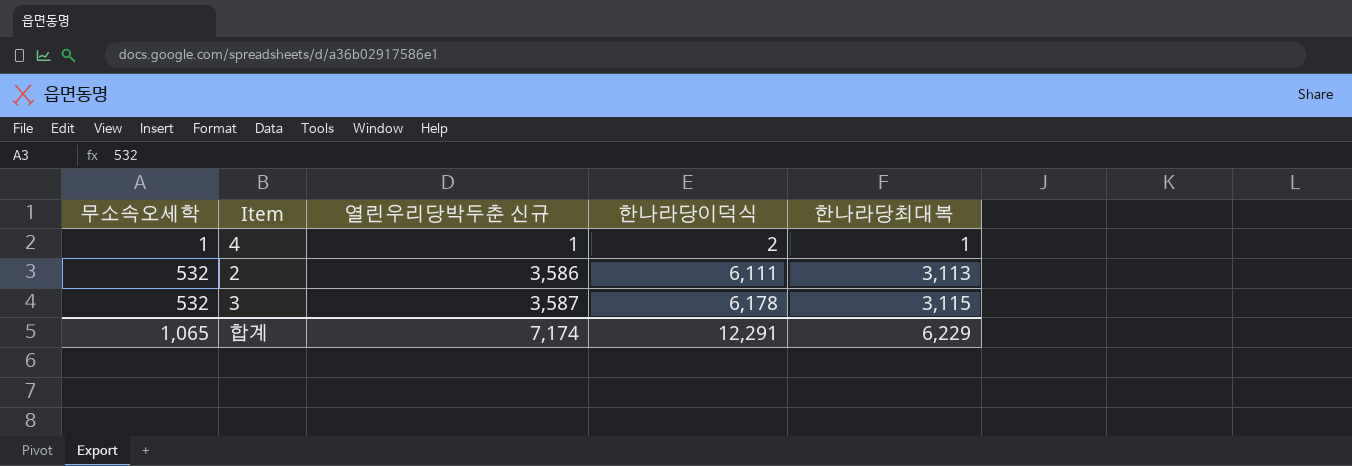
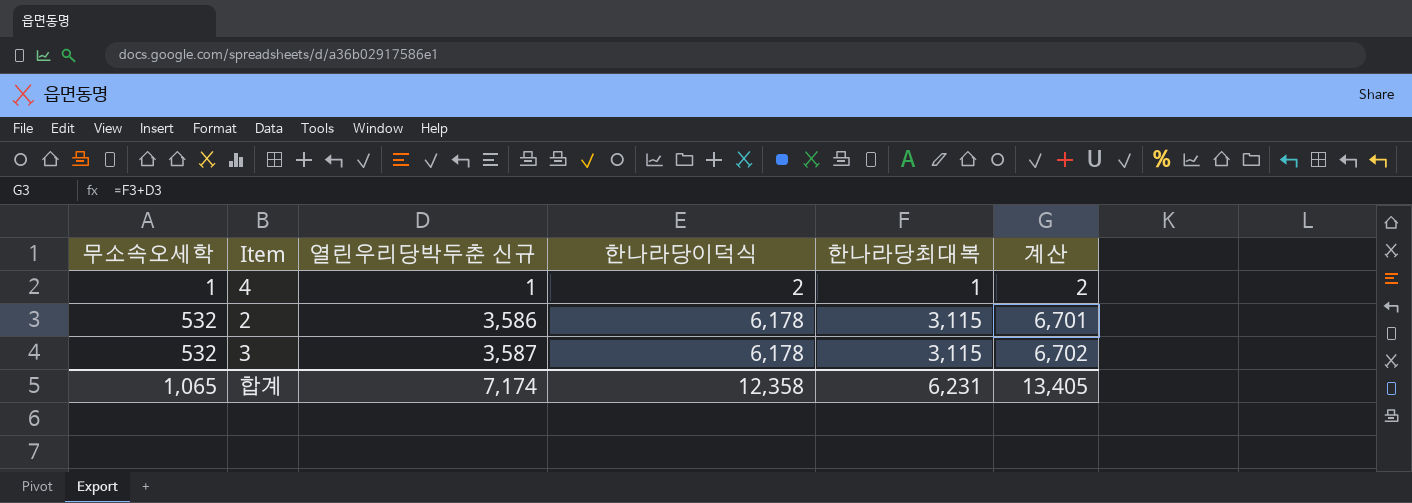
column 계산 | formula: none -> [열린우리당박두춘 신규] + [한나라당최대복]
2 | 한나라당이덕식: 6,111 -> 6,178
2 | 한나라당최대복: 3,113 -> 3,115
합계 | 한나라당이덕식: 12,291 -> 12,358
합계 | 한나라당최대복: 6,229 -> 6,231

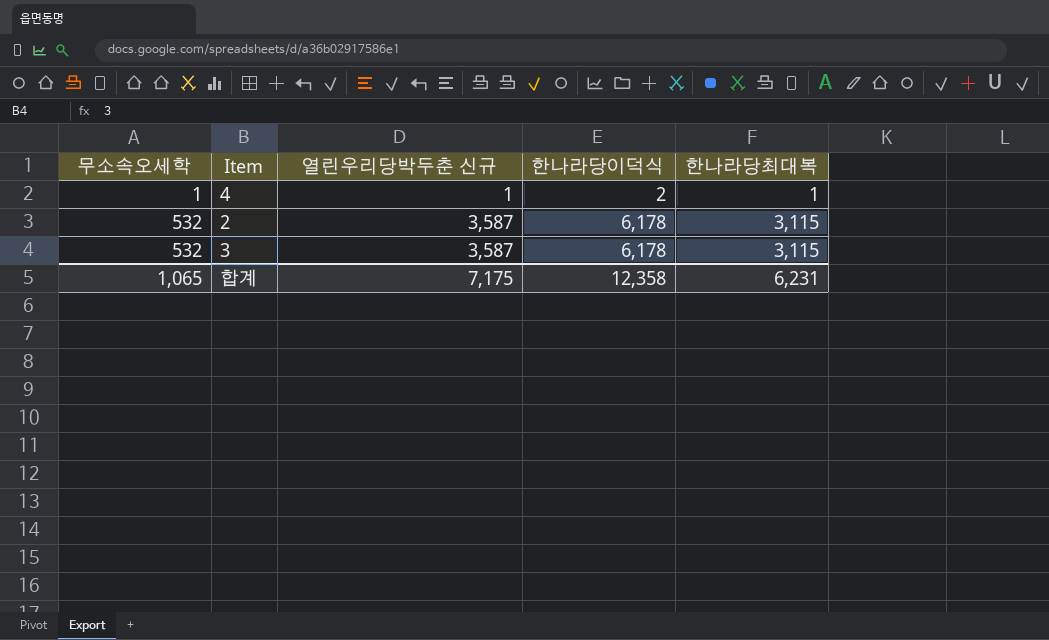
column 계산 | formula: [열린우리당박두춘 신규] + [한나라당최대복] -> none
2 | 열린우리당박두춘 신규: 3,586 -> 3,587
합계 | 열린우리당박두춘 신규: 7,174 -> 7,175

